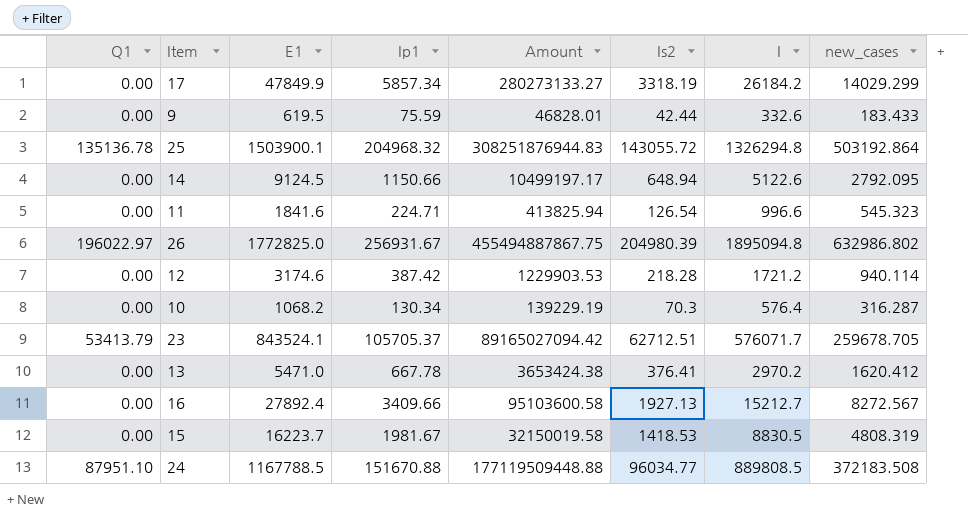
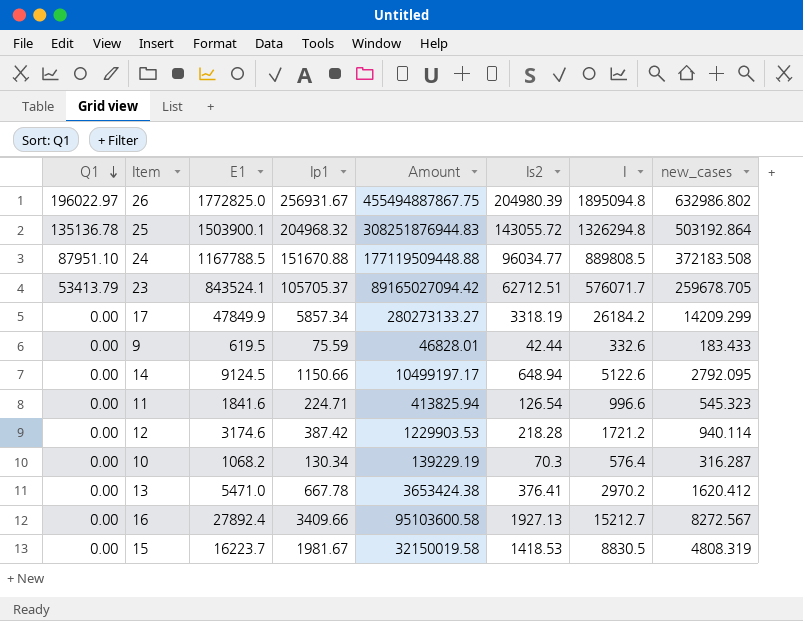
row order: none -> Q1 descending
17 | new_cases: 14029.299 -> 14209.299

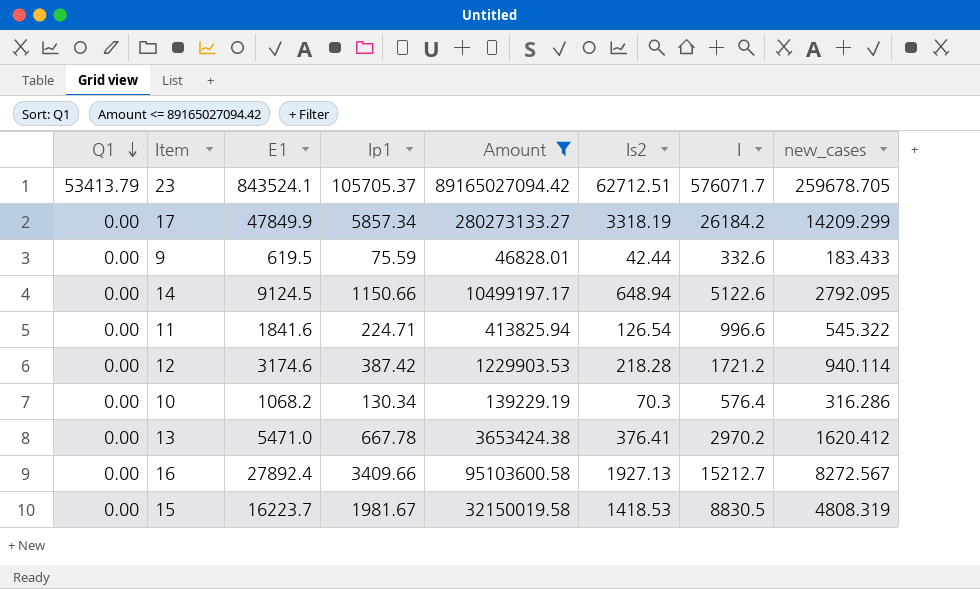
filter: none -> Amount <= 89165027094.42
11 | new_cases: 545.323 -> 545.322
10 | new_cases: 316.287 -> 316.286

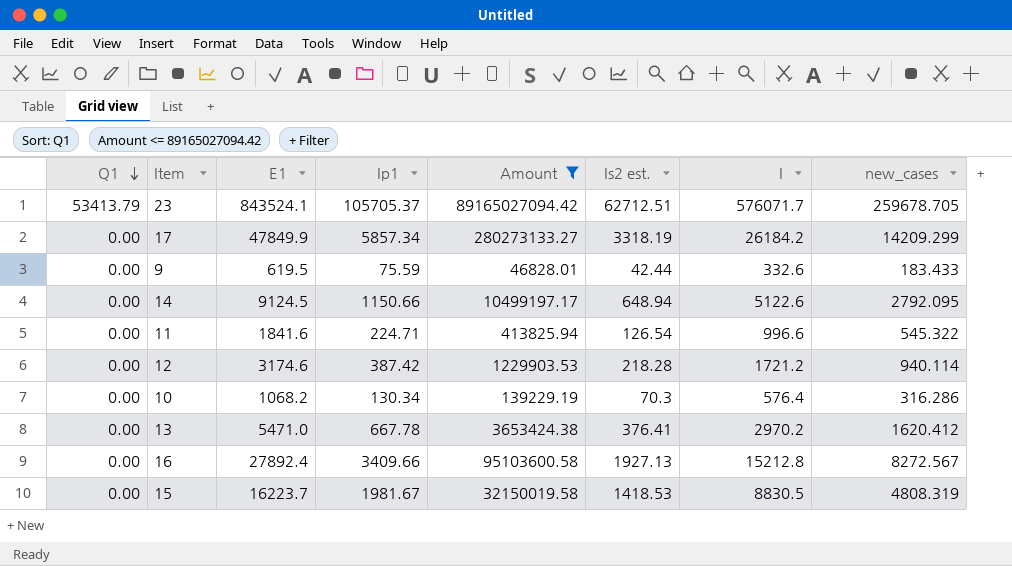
column name: Is2 -> Is2 est.
16 | I: 15212.7 -> 15212.8

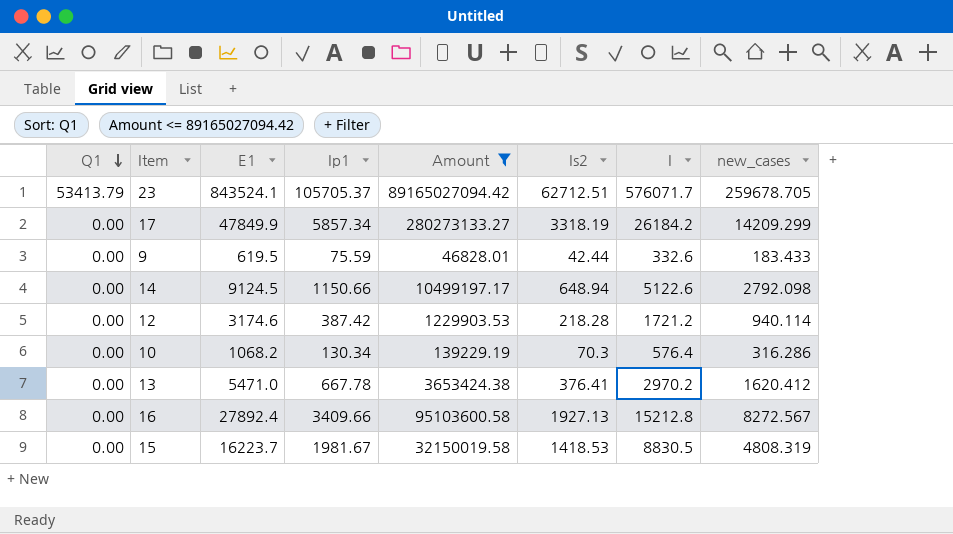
column name: Is2 est. -> Is2
row 11: 0.00 | 1841.6 | 224.71 | 413825.94 | 126.54 | 996.6 | 545.322 -> none
14 | new_cases: 2792.095 -> 2792.098

